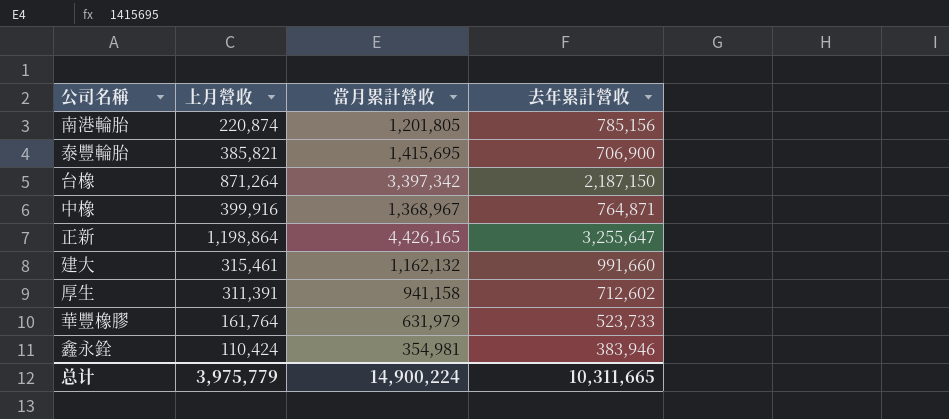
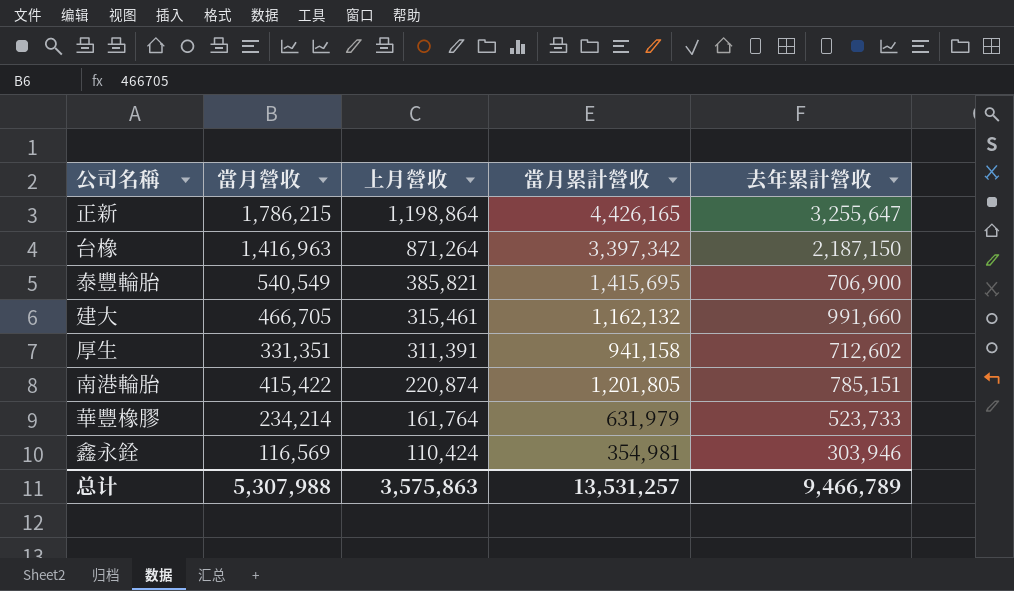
row order: none -> 上月營收 descending
column 當月營收 | position: none -> 2
row 中橡: 399,916 | 1,368,967 | 764,871 -> none
南港輪胎 | 去年累計營收: 785,156 -> 785,151
鑫永銓 | 去年累計營收: 383,946 -> 303,946
总计 | 上月營收: 3,975,779 -> 3,575,863
总计 | 當月累計營收: 14,900,224 -> 13,531,257
总计 | 去年累計營收: 10,311,665 -> 9,466,789

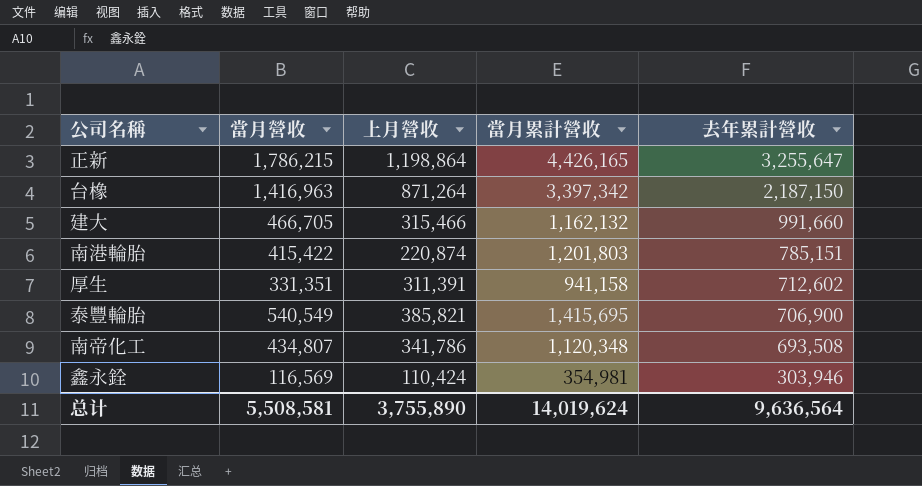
row order: 上月營收 descending -> 去年累計營收 descending
row 華豐橡膠: 234,214 | 161,764 | 631,979 | 523,733 -> none
建大 | 上月營收: 315,461 -> 315,466
南港輪胎 | 當月累計營收: 1,201,805 -> 1,201,803
row 南帝化工: none -> 434,807 | 341,786 | 1,120,348 | 693,508
总计 | 當月營收: 5,307,988 -> 5,508,581
总计 | 上月營收: 3,575,863 -> 3,755,890
总计 | 當月累計營收: 13,531,257 -> 14,019,624
总计 | 去年累計營收: 9,466,789 -> 9,636,564

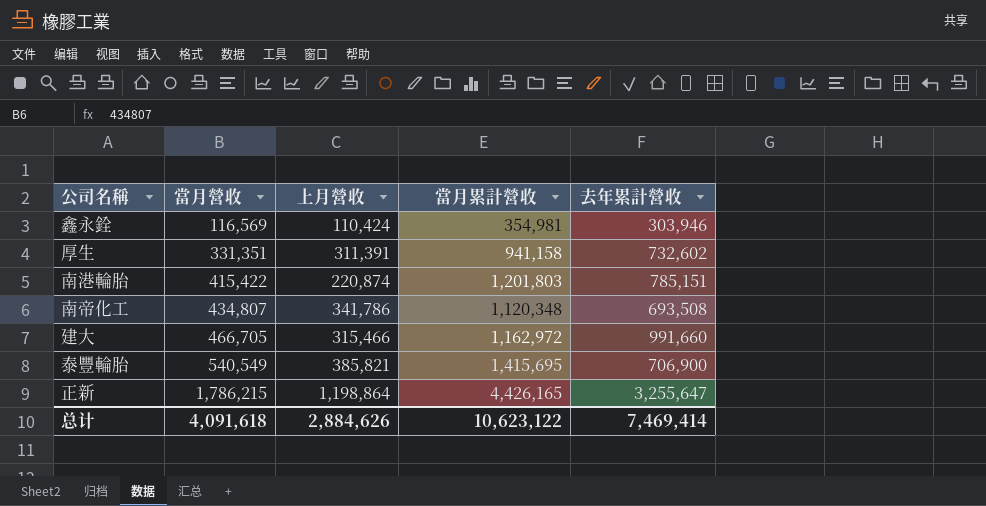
row order: 去年累計營收 descending -> 當月營收 ascending
row 台橡: 1,416,963 | 871,264 | 3,397,342 | 2,187,150 -> none
厚生 | 去年累計營收: 712,602 -> 732,602
建大 | 當月累計營收: 1,162,132 -> 1,162,972
总计 | 當月營收: 5,508,581 -> 4,091,618
总计 | 上月營收: 3,755,890 -> 2,884,626
总计 | 當月累計營收: 14,019,624 -> 10,623,122
总计 | 去年累計營收: 9,636,564 -> 7,469,414

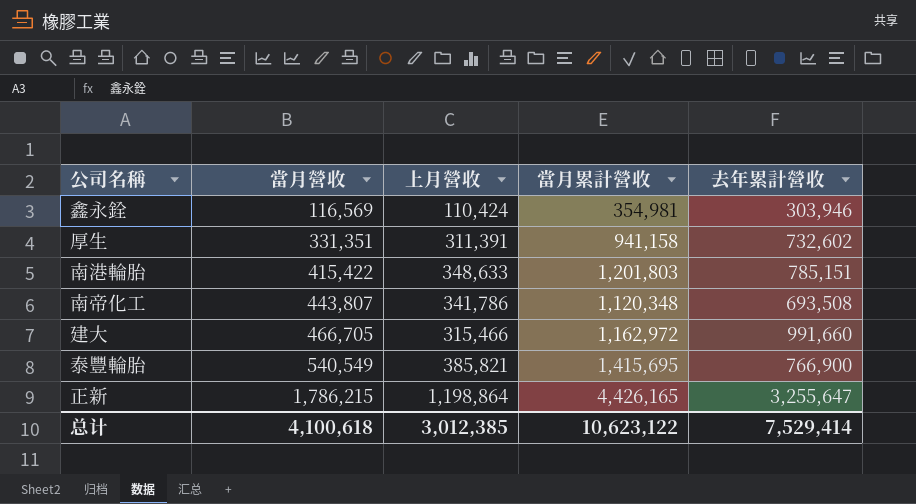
南港輪胎 | 上月營收: 220,874 -> 348,633
南帝化工 | 當月營收: 434,807 -> 443,807
泰豐輪胎 | 去年累計營收: 706,900 -> 766,900
总计 | 當月營收: 4,091,618 -> 4,100,618
总计 | 上月營收: 2,884,626 -> 3,012,385
总计 | 去年累計營收: 7,469,414 -> 7,529,414

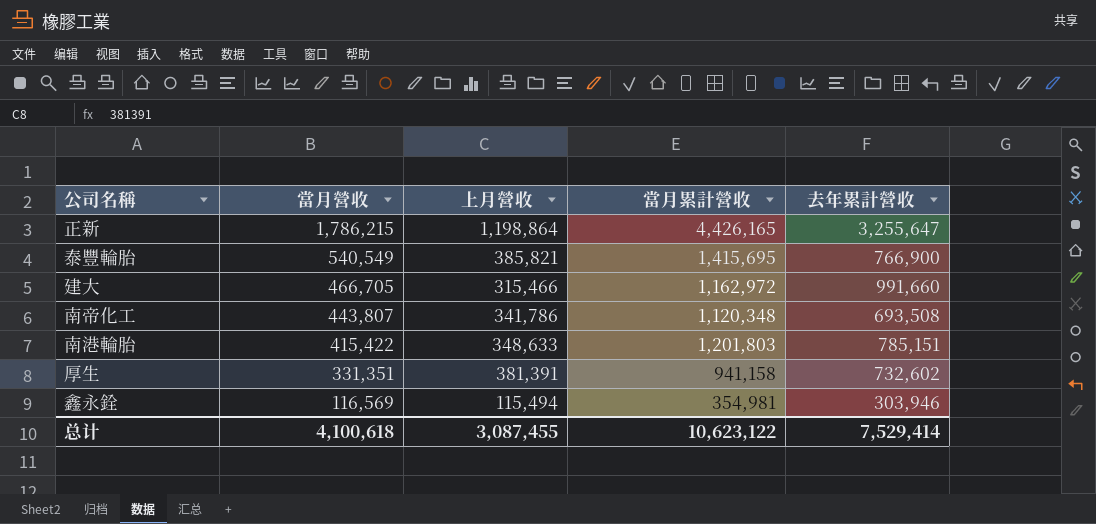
row order: 當月營收 ascending -> 當月營收 descending
厚生 | 上月營收: 311,391 -> 381,391
鑫永銓 | 上月營收: 110,424 -> 115,494
总计 | 上月營收: 3,012,385 -> 3,087,455

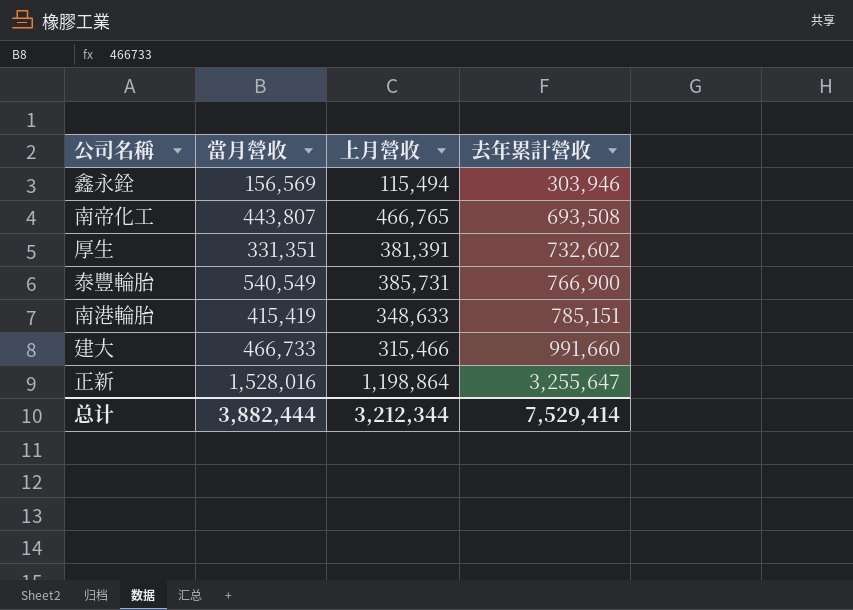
row order: 當月營收 descending -> 去年累計營收 ascending
column 當月累計營收 | position: 4 -> none
鑫永銓 | 當月營收: 116,569 -> 156,569
南帝化工 | 上月營收: 341,786 -> 466,765
泰豐輪胎 | 上月營收: 385,821 -> 385,731
南港輪胎 | 當月營收: 415,422 -> 415,419
建大 | 當月營收: 466,705 -> 466,733
正新 | 當月營收: 1,786,215 -> 1,528,016
总计 | 當月營收: 4,100,618 -> 3,882,444
总计 | 上月營收: 3,087,455 -> 3,212,344

